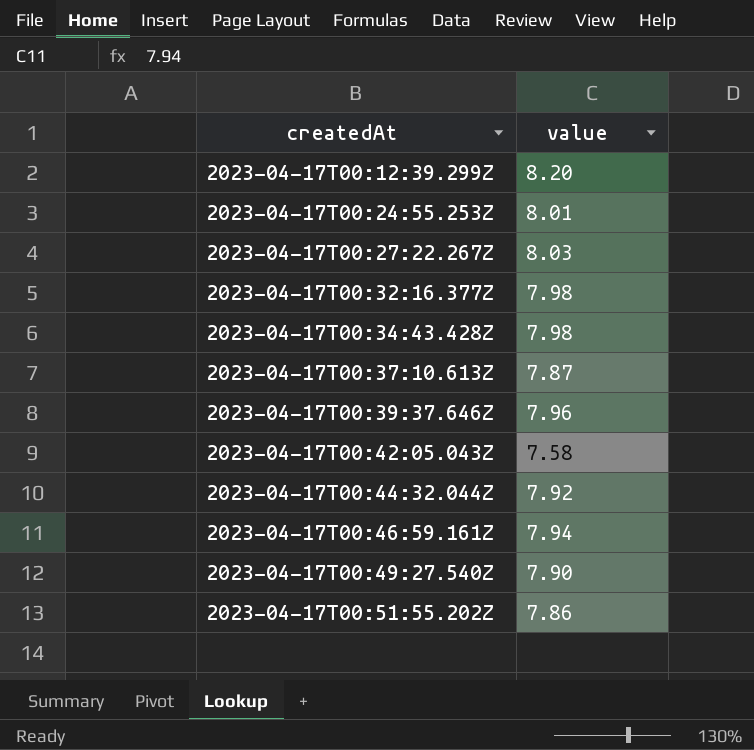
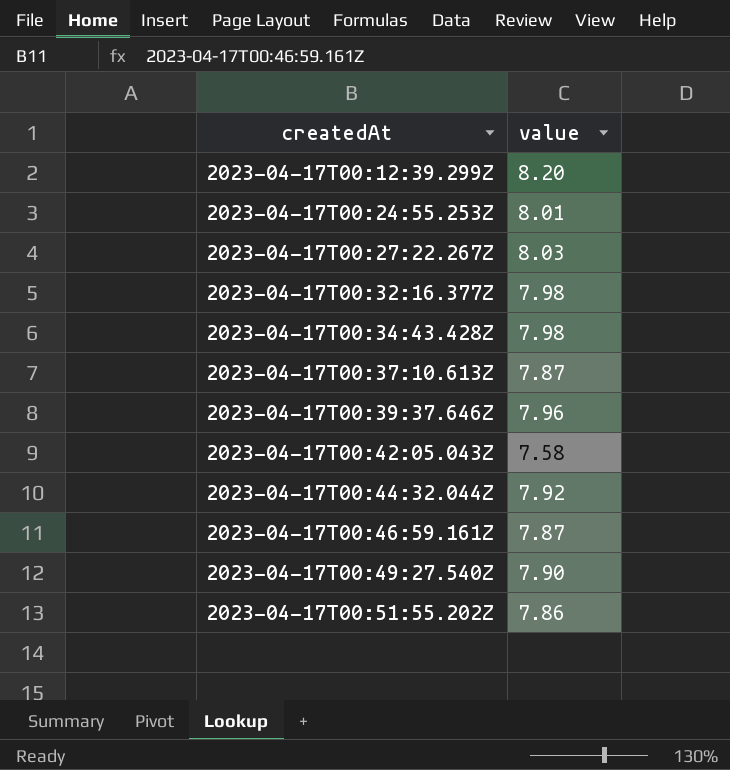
2023-04-17T00:46:59.161Z | value: 7.94 -> 7.87

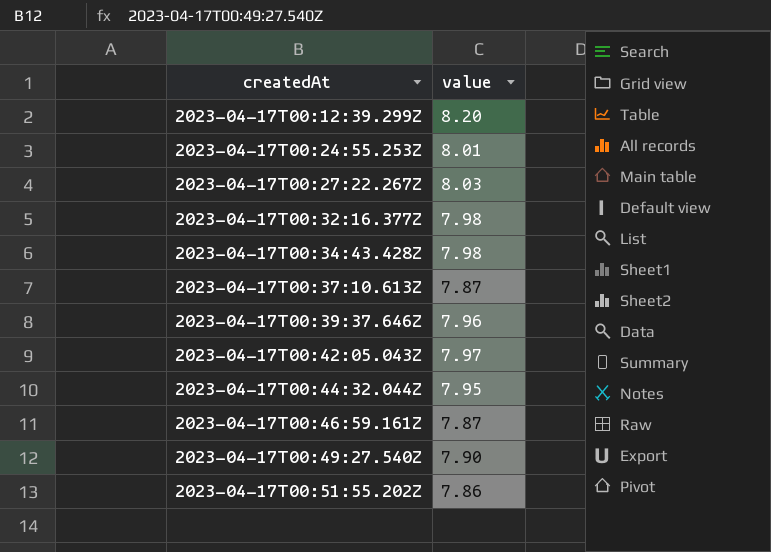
2023-04-17T00:42:05.043Z | value: 7.58 -> 7.97
2023-04-17T00:44:32.044Z | value: 7.92 -> 7.95

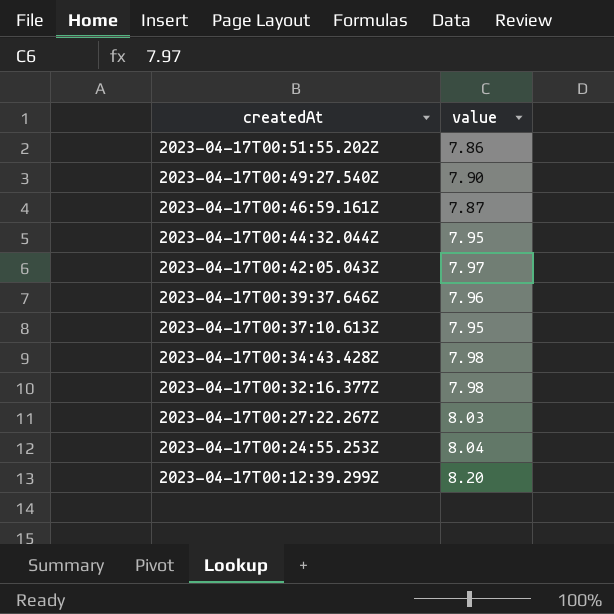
row order: createdAt ascending -> createdAt descending
2023-04-17T00:37:10.613Z | value: 7.87 -> 7.95
2023-04-17T00:24:55.253Z | value: 8.01 -> 8.04

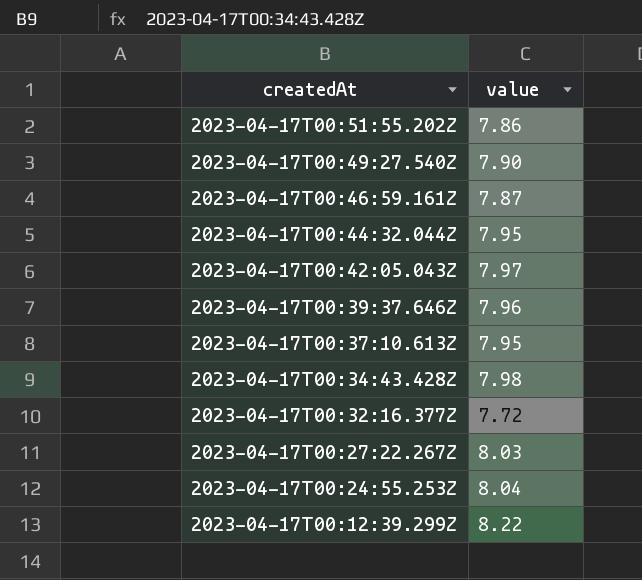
2023-04-17T00:32:16.377Z | value: 7.98 -> 7.72
2023-04-17T00:12:39.299Z | value: 8.20 -> 8.22

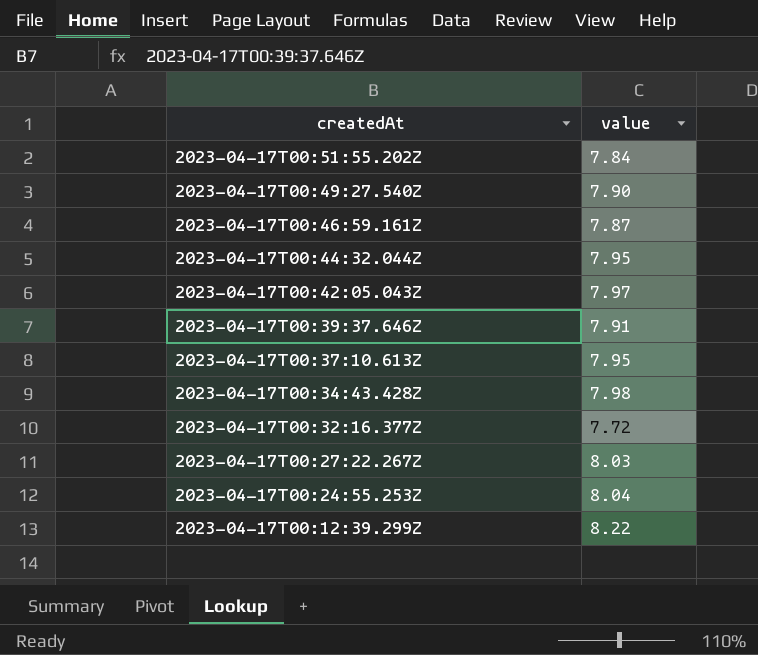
2023-04-17T00:51:55.202Z | value: 7.86 -> 7.84
2023-04-17T00:39:37.646Z | value: 7.96 -> 7.91

